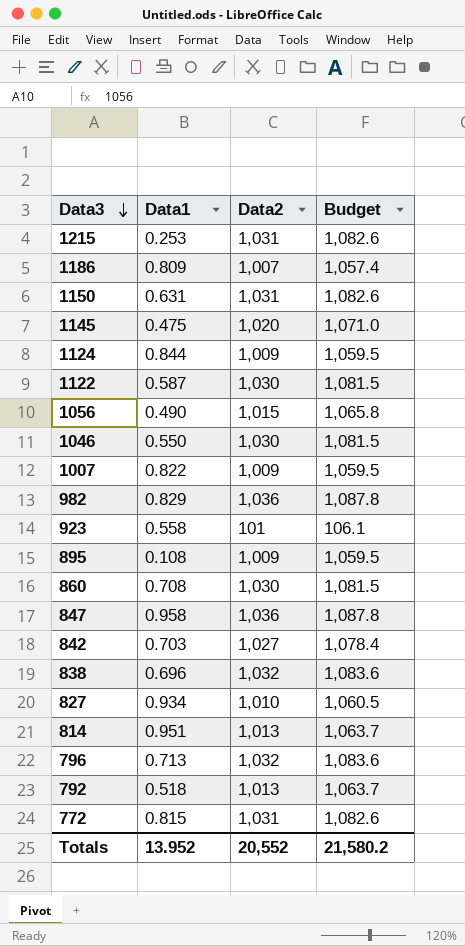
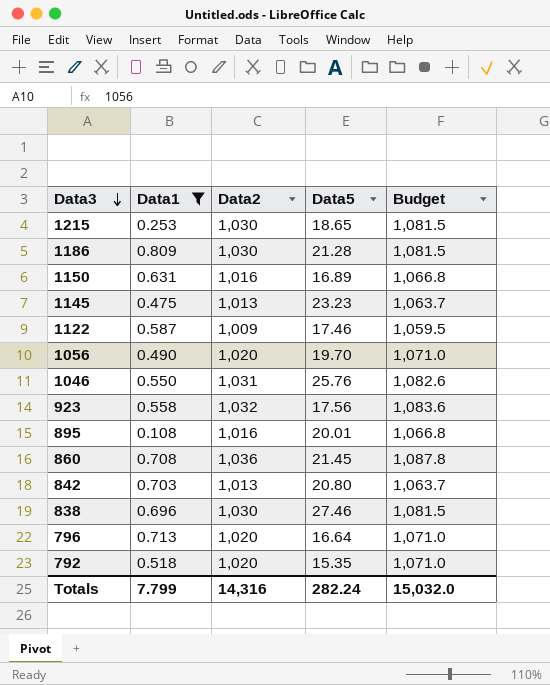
filter: none -> Data1 <= 0.809
column Data5 | position: none -> 4
1215 | Data2: 1,031 -> 1,030
1215 | Budget: 1,082.6 -> 1,081.5
1186 | Data2: 1,007 -> 1,030
1186 | Budget: 1,057.4 -> 1,081.5
1150 | Data2: 1,031 -> 1,016
1150 | Budget: 1,082.6 -> 1,066.8
1145 | Data2: 1,020 -> 1,013
1145 | Budget: 1,071.0 -> 1,063.7
1122 | Data2: 1,030 -> 1,009
1122 | Budget: 1,081.5 -> 1,059.5
1056 | Data2: 1,015 -> 1,020
1056 | Budget: 1,065.8 -> 1,071.0
1046 | Data2: 1,030 -> 1,031
1046 | Budget: 1,081.5 -> 1,082.6
923 | Data2: 101 -> 1,032
923 | Budget: 106.1 -> 1,083.6
895 | Data2: 1,009 -> 1,016
895 | Budget: 1,059.5 -> 1,066.8
860 | Data2: 1,030 -> 1,036
860 | Budget: 1,081.5 -> 1,087.8
842 | Data2: 1,027 -> 1,013
842 | Budget: 1,078.4 -> 1,063.7
838 | Data2: 1,032 -> 1,030
838 | Budget: 1,083.6 -> 1,081.5
796 | Data2: 1,032 -> 1,020
796 | Budget: 1,083.6 -> 1,071.0
792 | Data2: 1,013 -> 1,020
792 | Budget: 1,063.7 -> 1,071.0
Totals | Data1: 13.952 -> 7.799
Totals | Data2: 20,552 -> 14,316
Totals | Budget: 21,580.2 -> 15,032.0

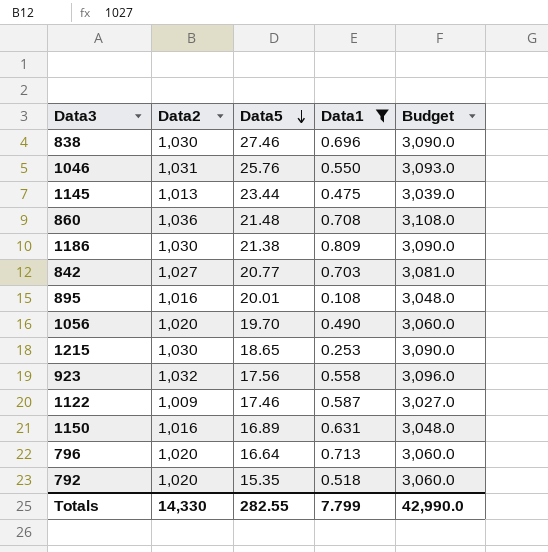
row order: Data3 descending -> Data5 descending
column Data1 | position: 2 -> 4
column Budget | formula: [Data2] * 1.05 -> [Data2] * 3
1145 | Data5: 23.23 -> 23.44
860 | Data5: 21.45 -> 21.48
1186 | Data5: 21.28 -> 21.38
842 | Data2: 1,013 -> 1,027
842 | Data5: 20.80 -> 20.77
Totals | Data2: 14,316 -> 14,330
Totals | Data5: 282.24 -> 282.55
Totals | Budget: 15,032.0 -> 42,990.0

